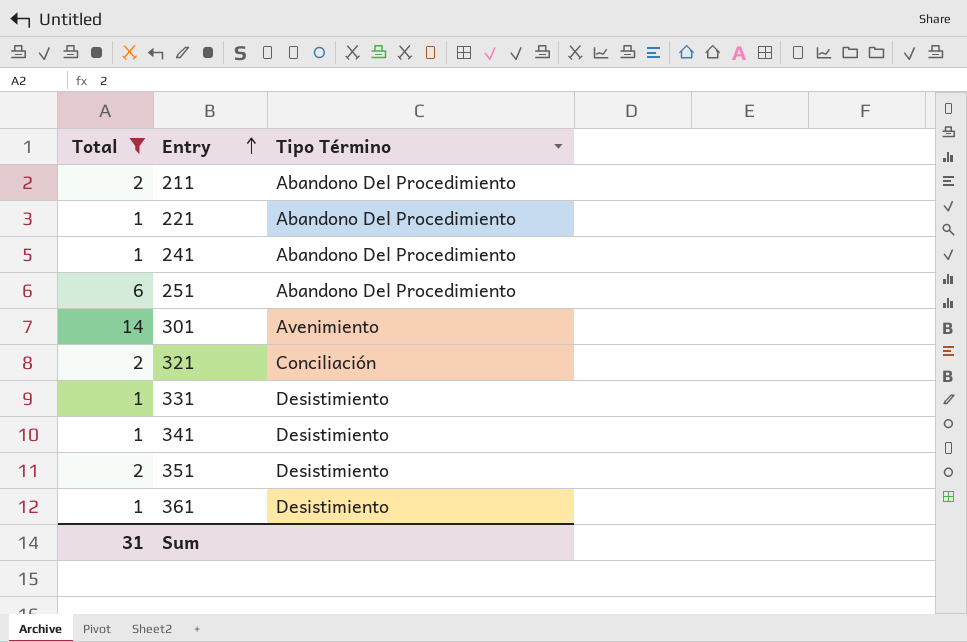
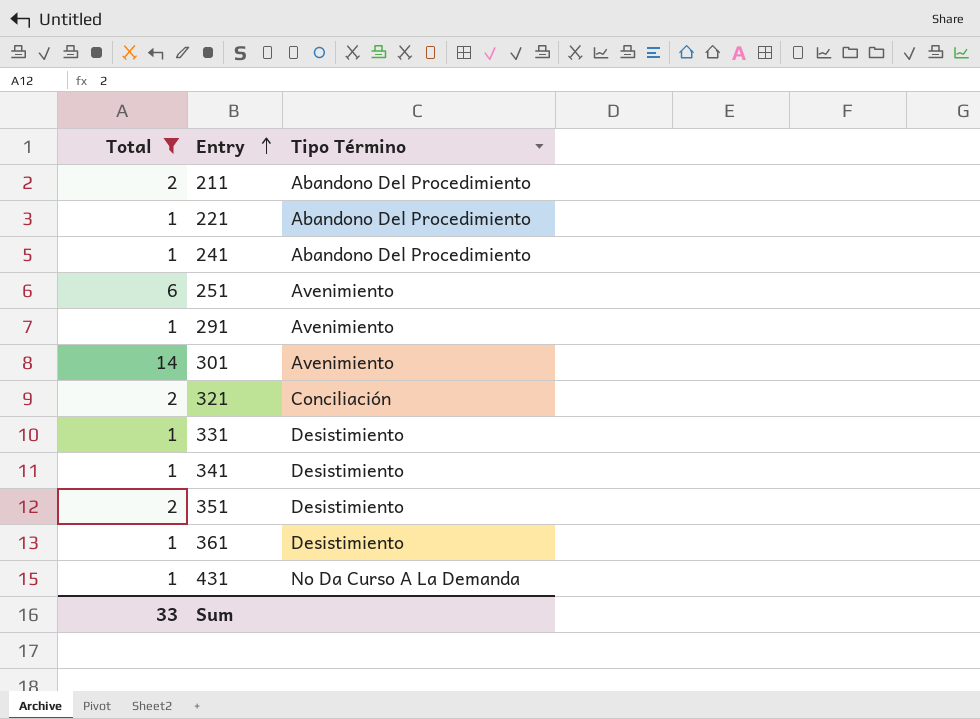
251 | Tipo Término: Abandono Del Procedimiento -> Avenimiento
row 291: none -> 1 | Avenimiento
row 431: none -> 1 | No Da Curso A La Demanda
Sum | Total: 31 -> 33

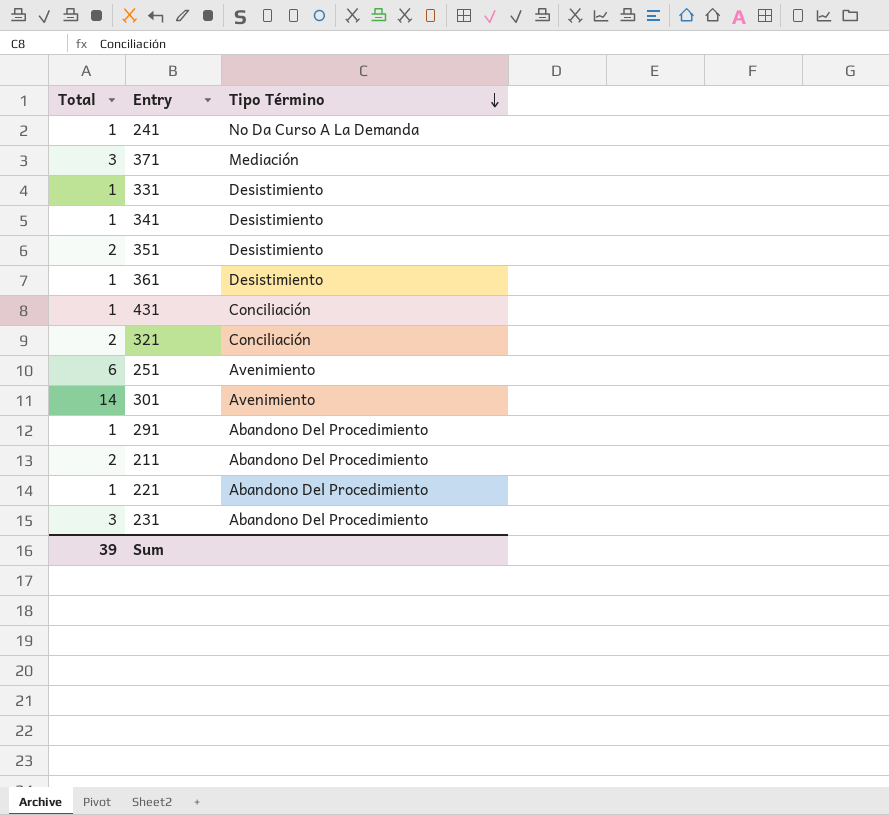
filter: Total != 3 -> none
row order: Entry ascending -> Tipo Término descending
241 | Tipo Término: Abandono Del Procedimiento -> No Da Curso A La Demanda
431 | Tipo Término: No Da Curso A La Demanda -> Conciliación
291 | Tipo Término: Avenimiento -> Abandono Del Procedimiento
Sum | Total: 33 -> 39

